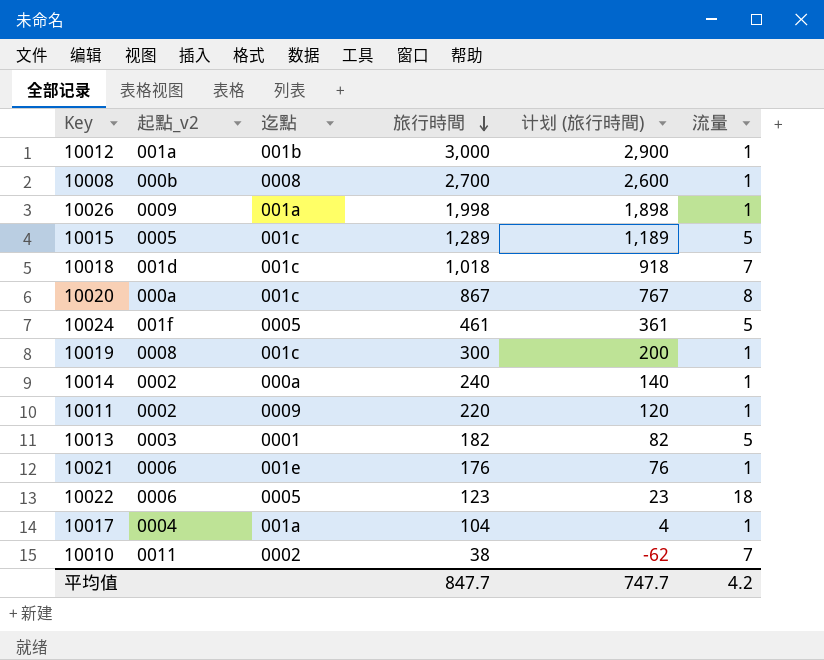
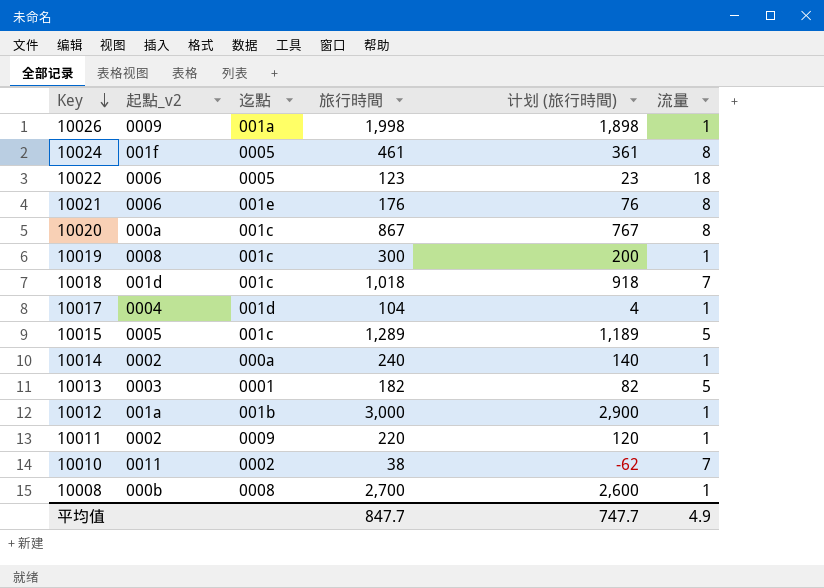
row order: 旅行時間 descending -> Key descending
10024 | 流量: 5 -> 8
10021 | 流量: 1 -> 8
10017 | 迄點: 001a -> 001d
平均值 | 流量: 4.2 -> 4.9

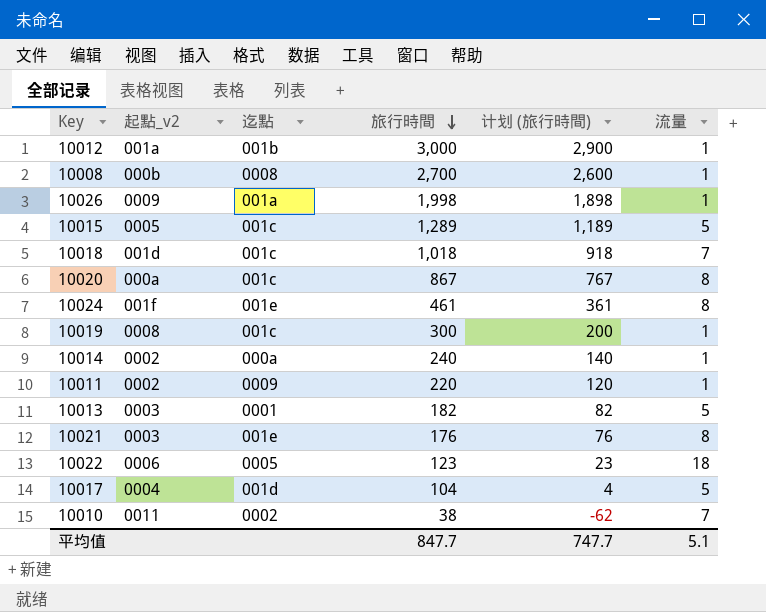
row order: Key descending -> 旅行時間 descending
10024 | 迄點: 0005 -> 001e
10021 | 起點_v2: 0006 -> 0003
10017 | 流量: 1 -> 5
平均值 | 流量: 4.9 -> 5.1

